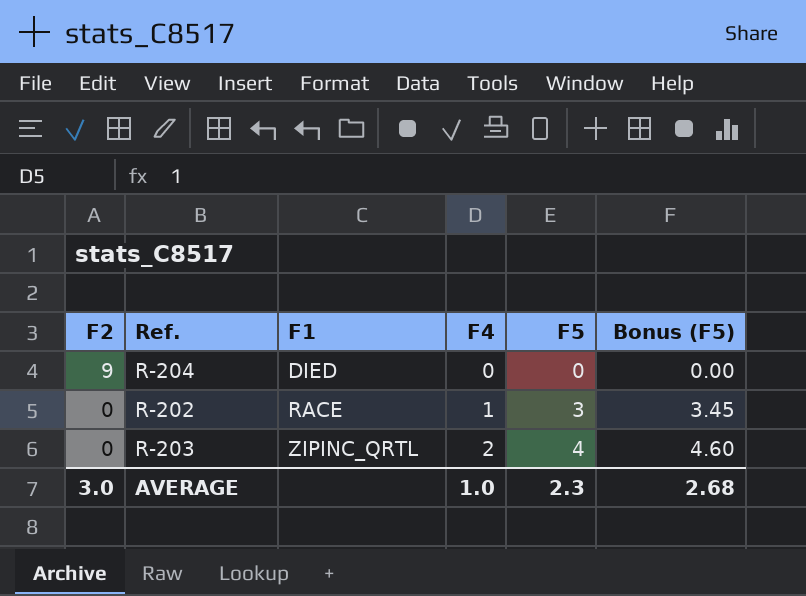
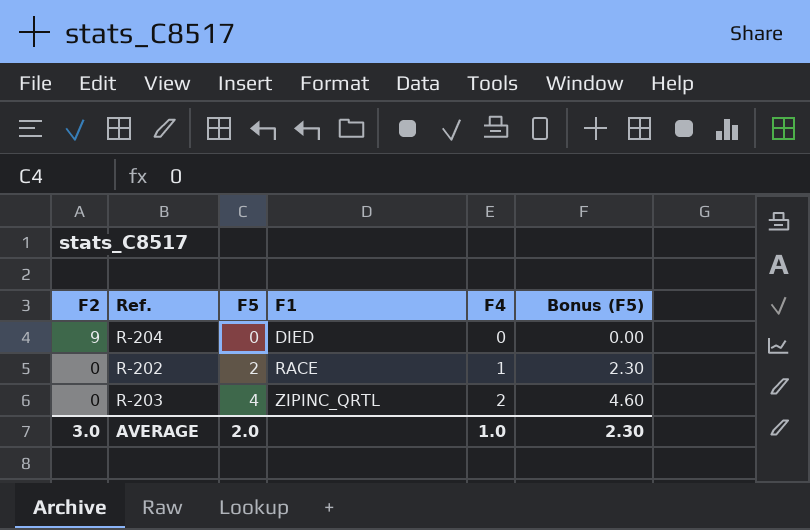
column F5 | position: 5 -> 3
R-202 | F5: 3 -> 2
R-202 | Bonus (F5): 3.45 -> 2.30
AVERAGE | F5: 2.3 -> 2.0
AVERAGE | Bonus (F5): 2.68 -> 2.30

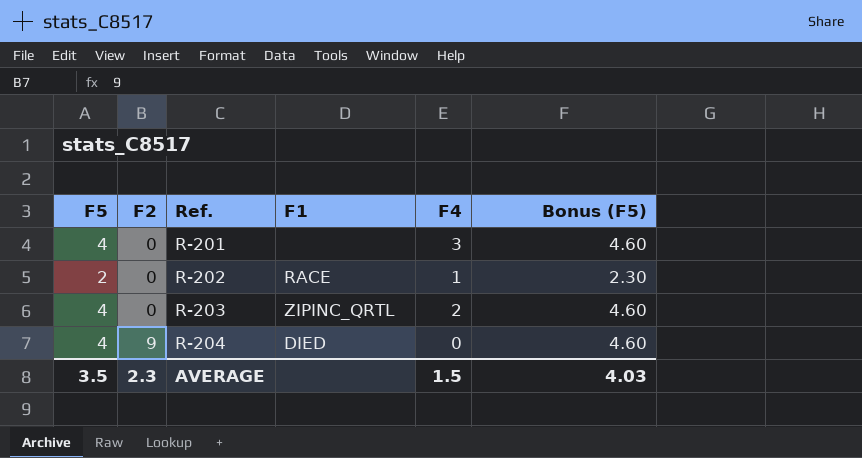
row order: F2 descending -> F2 ascending
column F5 | position: 3 -> 1
row R-201: none -> 4 | 0 | none | 3 | 4.60
R-204 | F5: 0 -> 4
R-204 | Bonus (F5): 0.00 -> 4.60
AVERAGE | F5: 2.0 -> 3.5
AVERAGE | F2: 3.0 -> 2.3
AVERAGE | F4: 1.0 -> 1.5
AVERAGE | Bonus (F5): 2.30 -> 4.03

